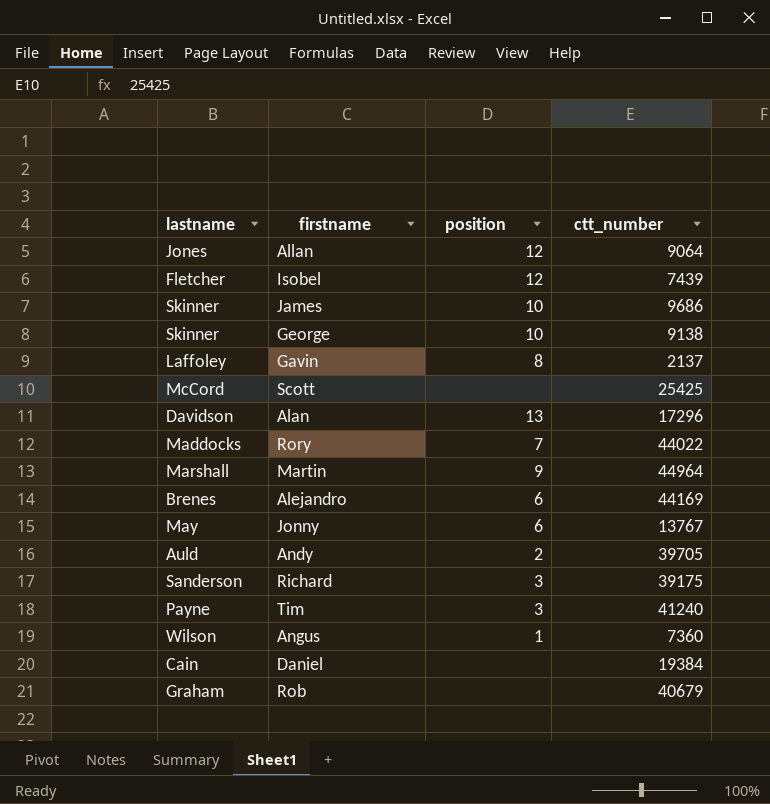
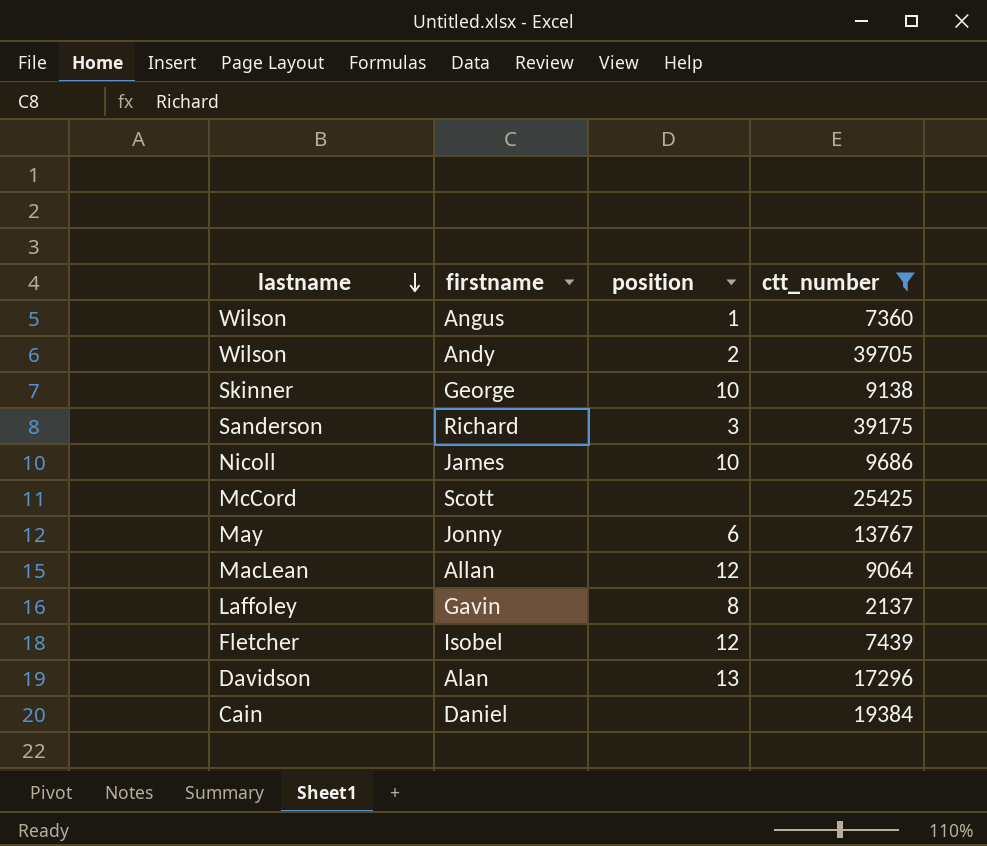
filter: none -> ctt_number <= 39705
row order: none -> lastname descending
Andy | lastname: Auld -> Wilson
James | lastname: Skinner -> Nicoll
Allan | lastname: Jones -> MacLean

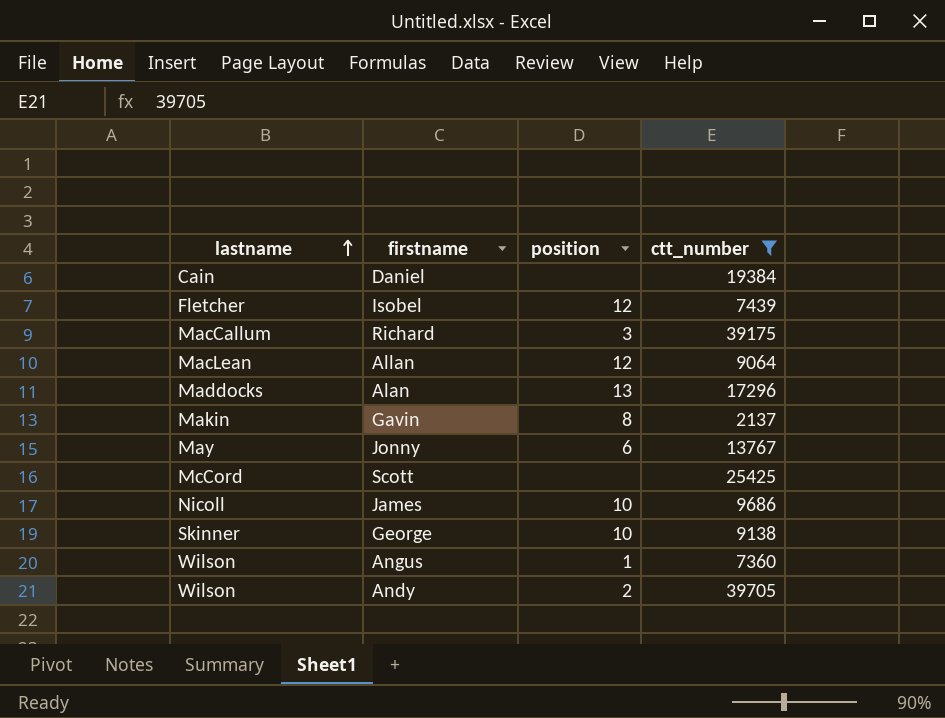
row order: lastname descending -> lastname ascending
Richard | lastname: Sanderson -> MacCallum
Alan | lastname: Davidson -> Maddocks
Gavin | lastname: Laffoley -> Makin

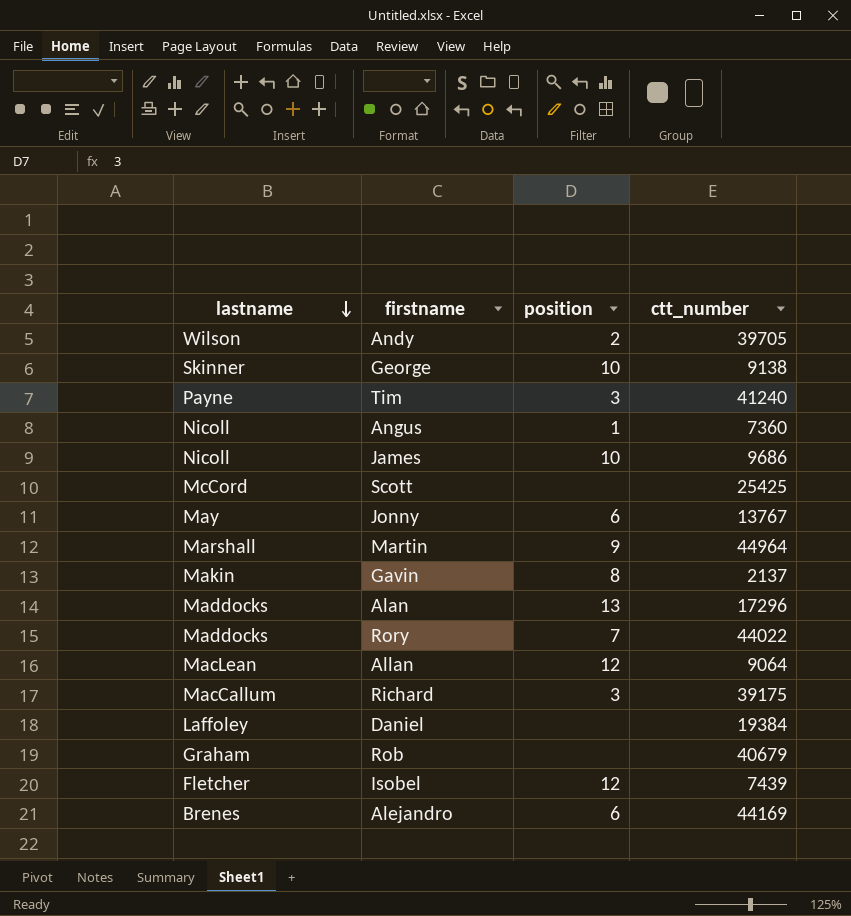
filter: ctt_number <= 39705 -> none
row order: lastname ascending -> lastname descending
Angus | lastname: Wilson -> Nicoll
Daniel | lastname: Cain -> Laffoley

